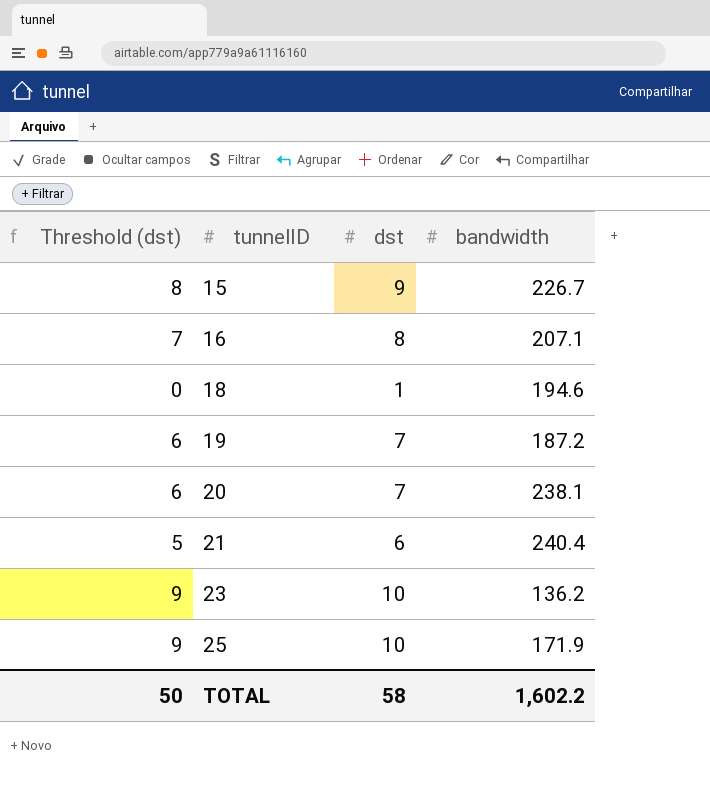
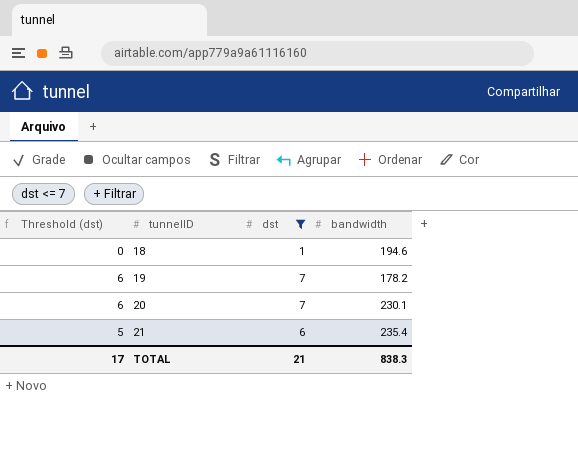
filter: none -> dst <= 7
19 | bandwidth: 187.2 -> 178.2
20 | bandwidth: 238.1 -> 230.1
21 | bandwidth: 240.4 -> 235.4
TOTAL | Threshold (dst): 50 -> 17
TOTAL | dst: 58 -> 21
TOTAL | bandwidth: 1,602.2 -> 838.3

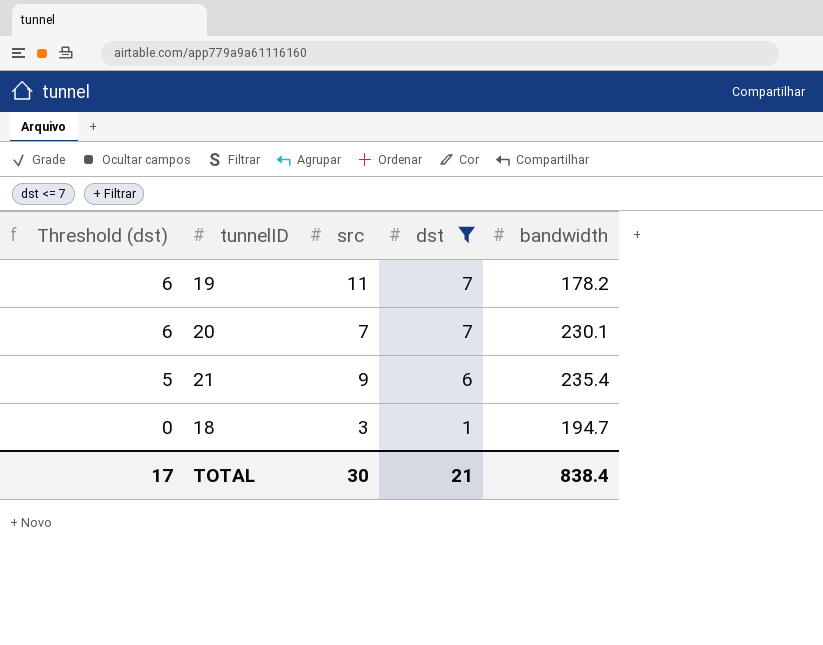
row order: tunnelID ascending -> Threshold (dst) descending
column src | position: none -> 3
18 | bandwidth: 194.6 -> 194.7
TOTAL | bandwidth: 838.3 -> 838.4

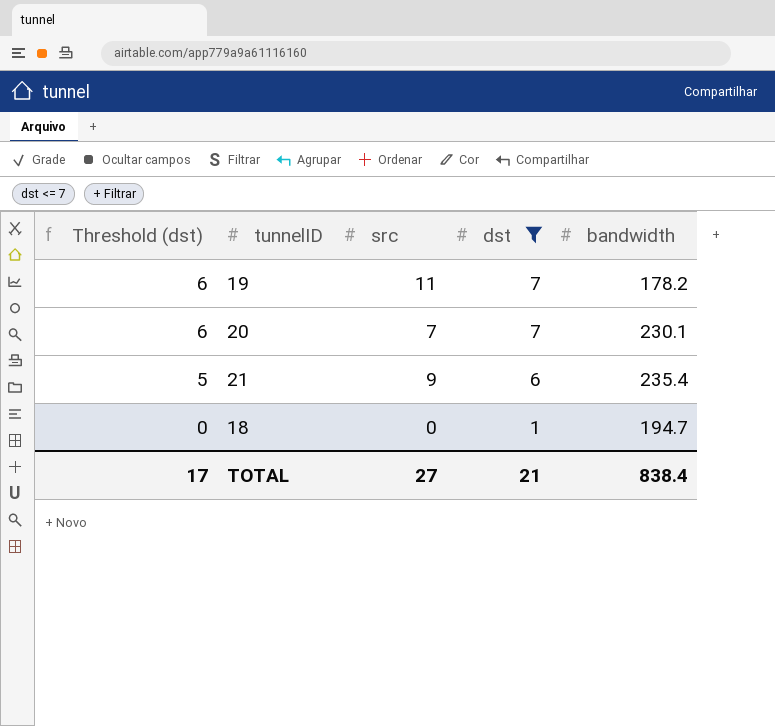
18 | src: 3 -> 0
TOTAL | src: 30 -> 27

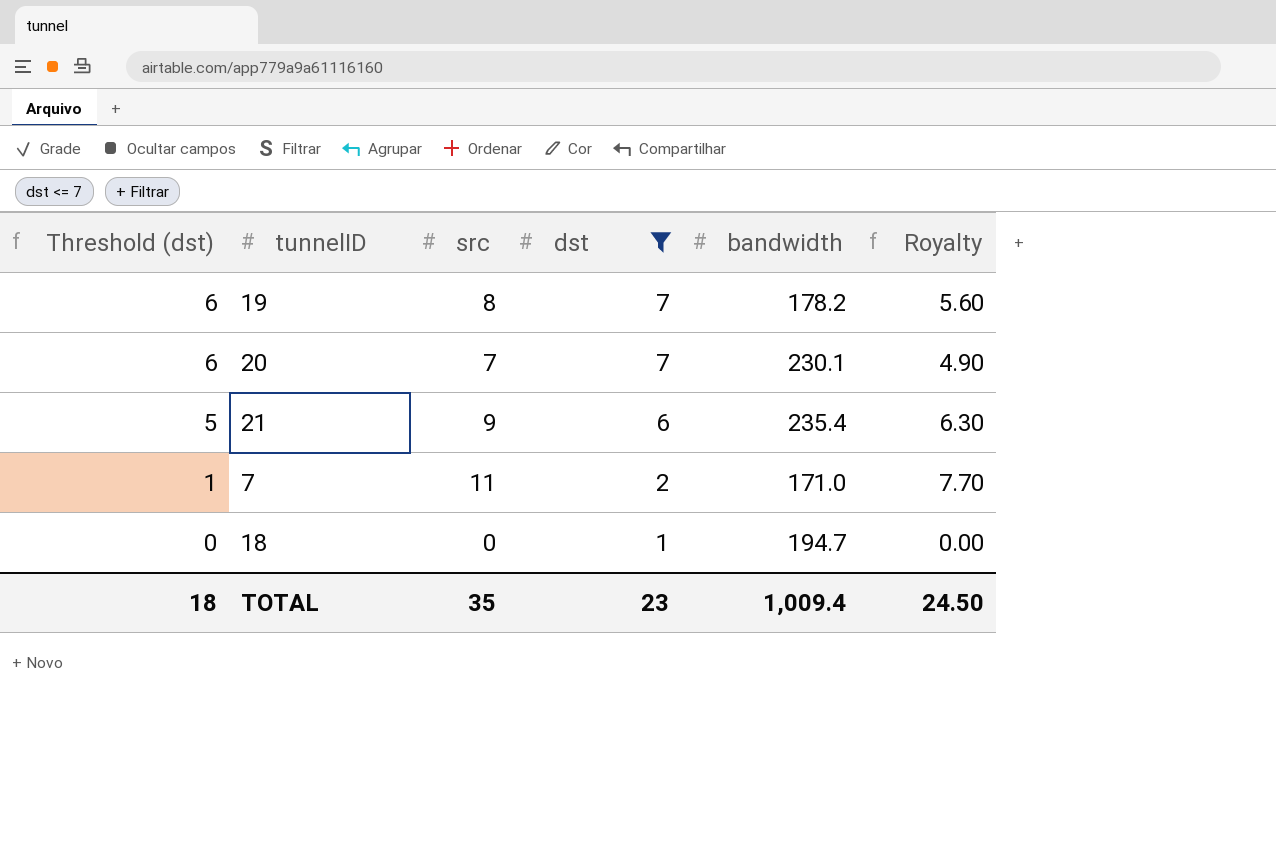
column Royalty | formula: none -> [src] * 0.7
19 | src: 11 -> 8
row 7: none -> 1 | 11 | 2 | 171.0 | 7.70
TOTAL | Threshold (dst): 17 -> 18
TOTAL | src: 27 -> 35
TOTAL | dst: 21 -> 23
TOTAL | bandwidth: 838.4 -> 1,009.4

